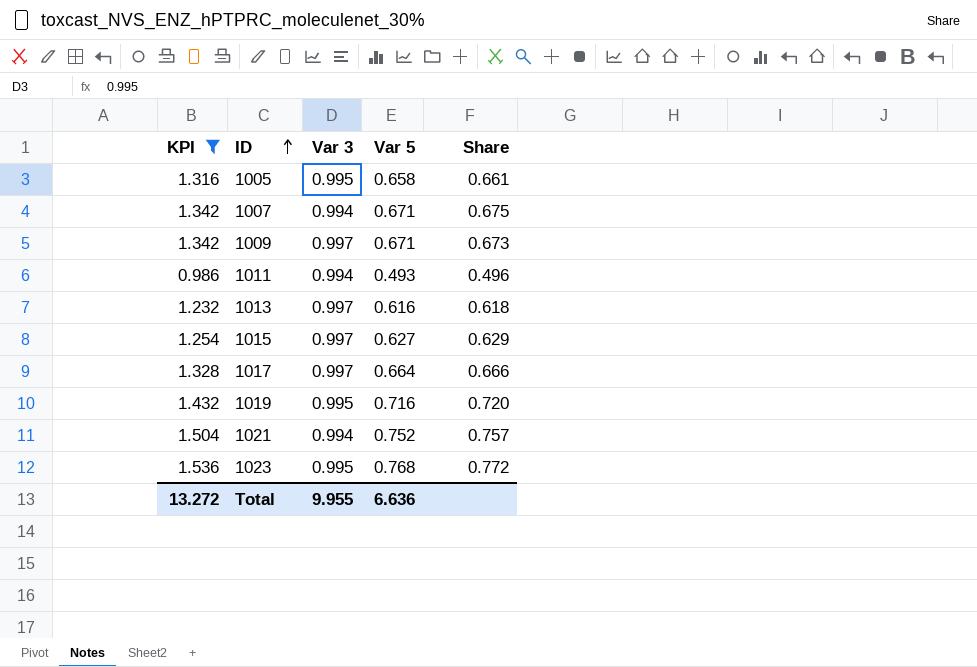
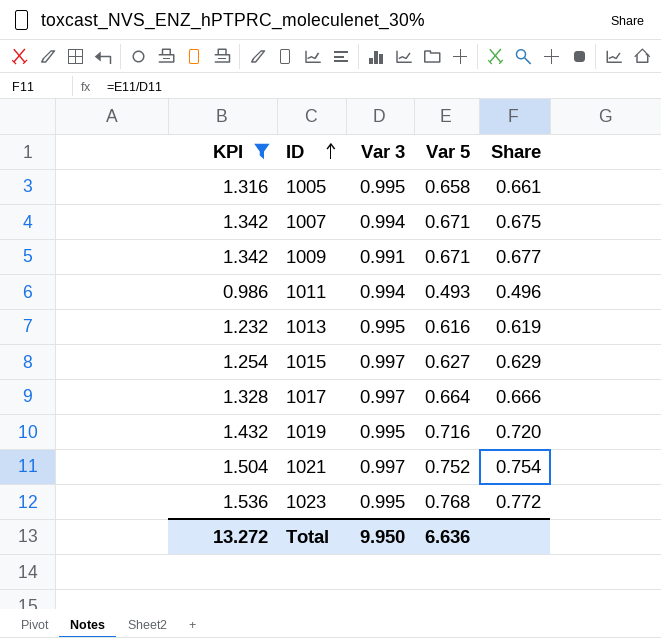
1009 | Var 3: 0.997 -> 0.991
1009 | Share: 0.673 -> 0.677
1013 | Var 3: 0.997 -> 0.995
1013 | Share: 0.618 -> 0.619
1021 | Var 3: 0.994 -> 0.997
1021 | Share: 0.757 -> 0.754
Total | Var 3: 9.955 -> 9.950

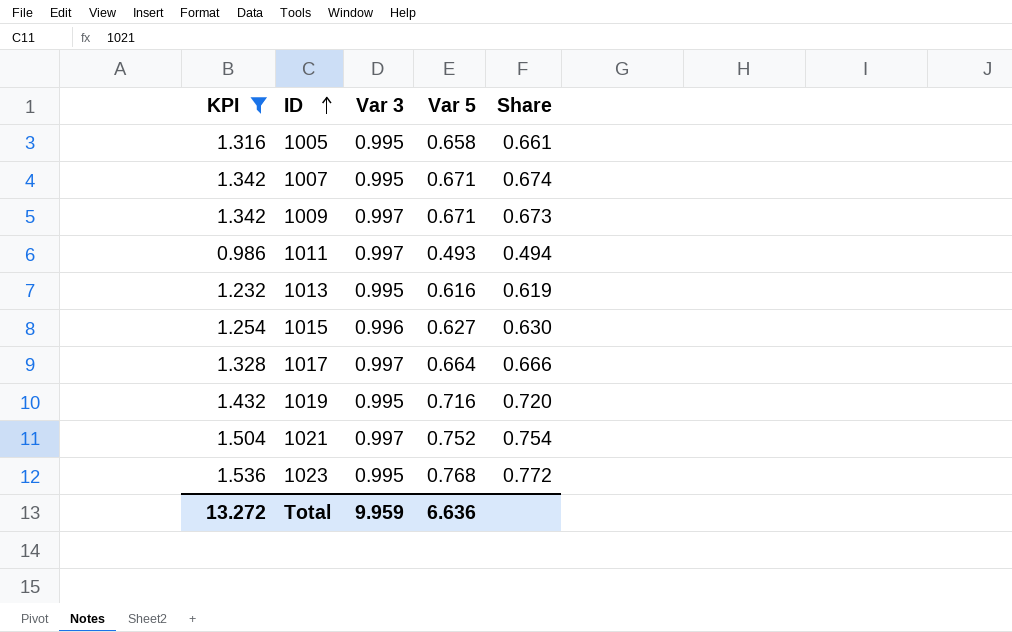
1007 | Var 3: 0.994 -> 0.995
1007 | Share: 0.675 -> 0.674
1009 | Var 3: 0.991 -> 0.997
1009 | Share: 0.677 -> 0.673
1011 | Var 3: 0.994 -> 0.997
1011 | Share: 0.496 -> 0.494
1015 | Var 3: 0.997 -> 0.996
1015 | Share: 0.629 -> 0.630
Total | Var 3: 9.950 -> 9.959

